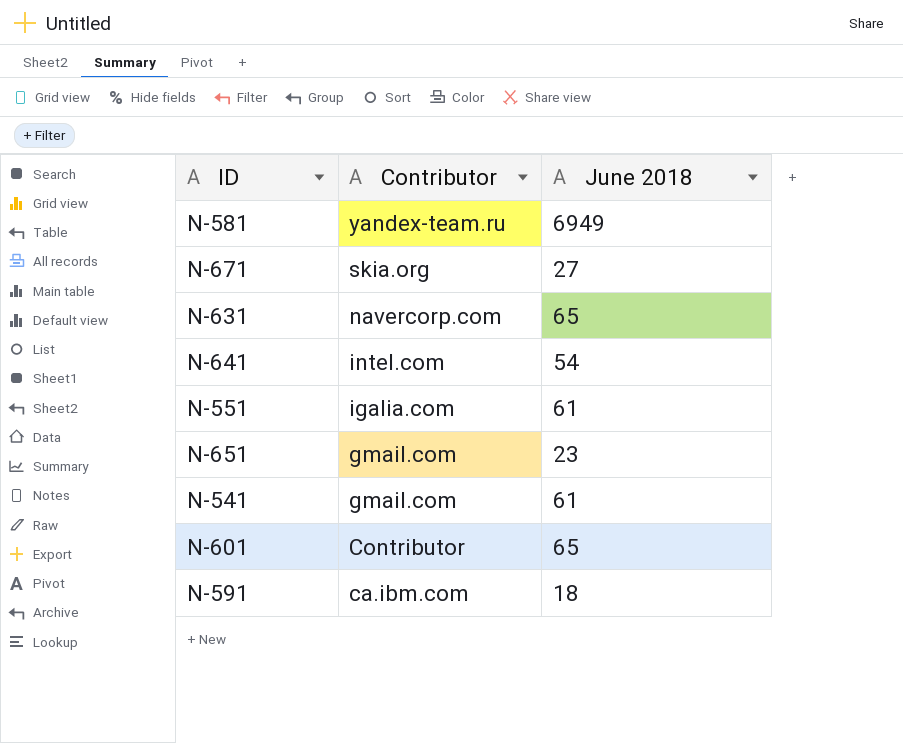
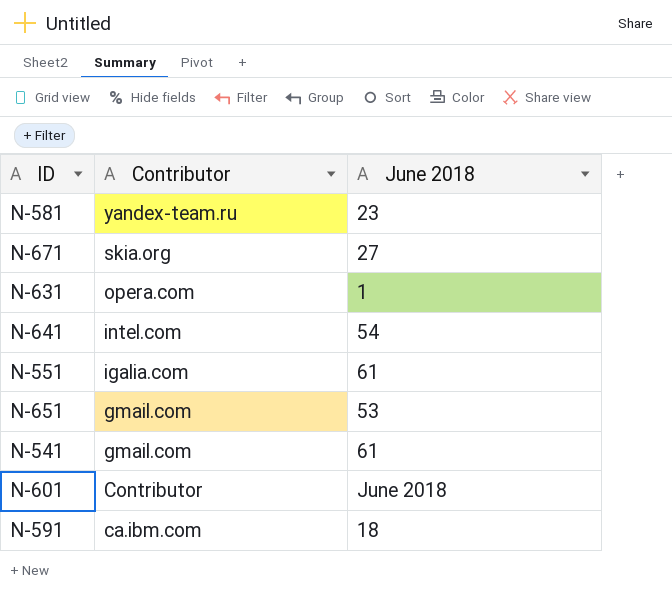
N-581 | June 2018: 6949 -> 23
N-631 | Contributor: navercorp.com -> opera.com
N-631 | June 2018: 65 -> 1
N-651 | June 2018: 23 -> 53
N-601 | June 2018: 65 -> June 2018

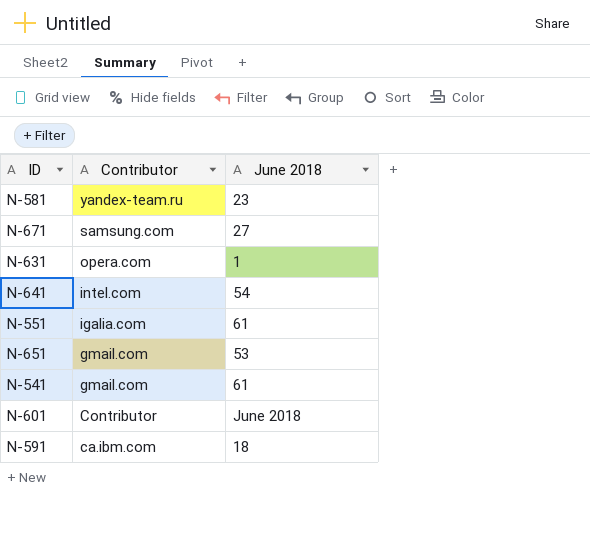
N-671 | Contributor: skia.org -> samsung.com

